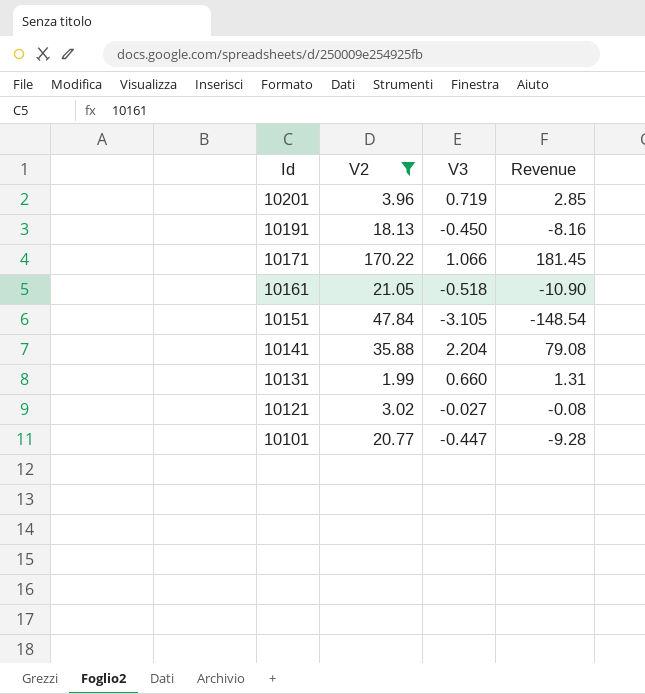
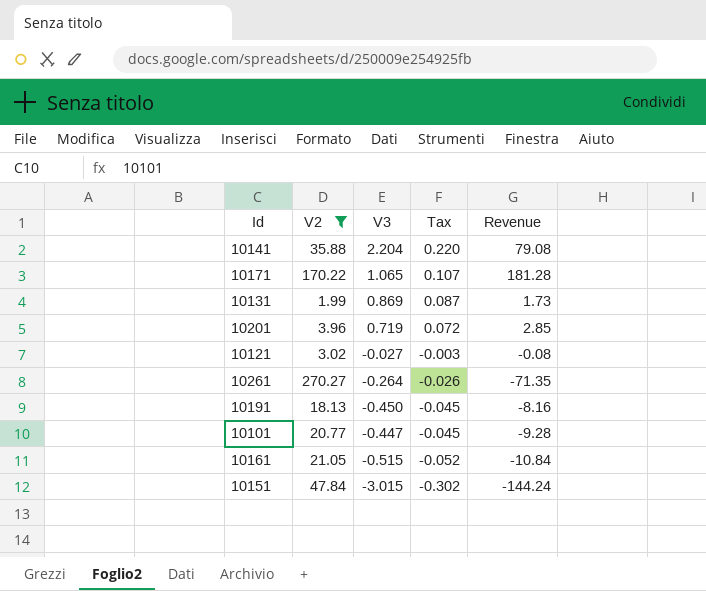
row order: Id descending -> Tax descending
column Tax | formula: none -> [V3] * 0.1
10171 | V3: 1.066 -> 1.065
10171 | Revenue: 181.45 -> 181.28
10131 | V3: 0.660 -> 0.869
10131 | Revenue: 1.31 -> 1.73
row 10261: none -> 270.27 | -0.264 | -0.026 | -71.35
10161 | V3: -0.518 -> -0.515
10161 | Revenue: -10.90 -> -10.84
10151 | V3: -3.105 -> -3.015
10151 | Revenue: -148.54 -> -144.24

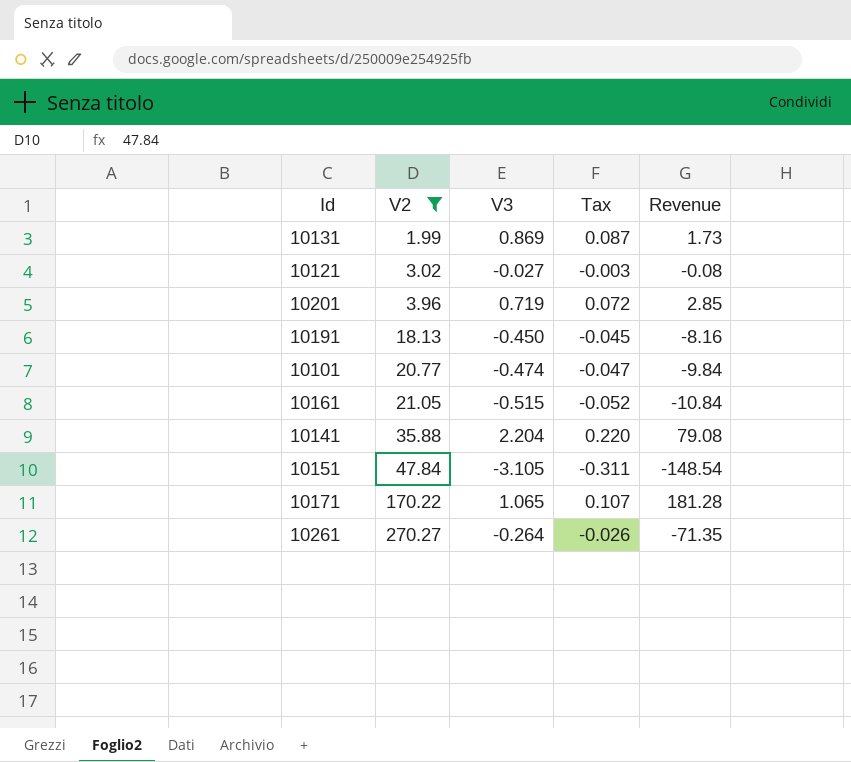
row order: Tax descending -> V2 ascending
10101 | V3: -0.447 -> -0.474
10101 | Tax: -0.045 -> -0.047
10101 | Revenue: -9.28 -> -9.84
10151 | V3: -3.015 -> -3.105
10151 | Tax: -0.302 -> -0.311
10151 | Revenue: -144.24 -> -148.54

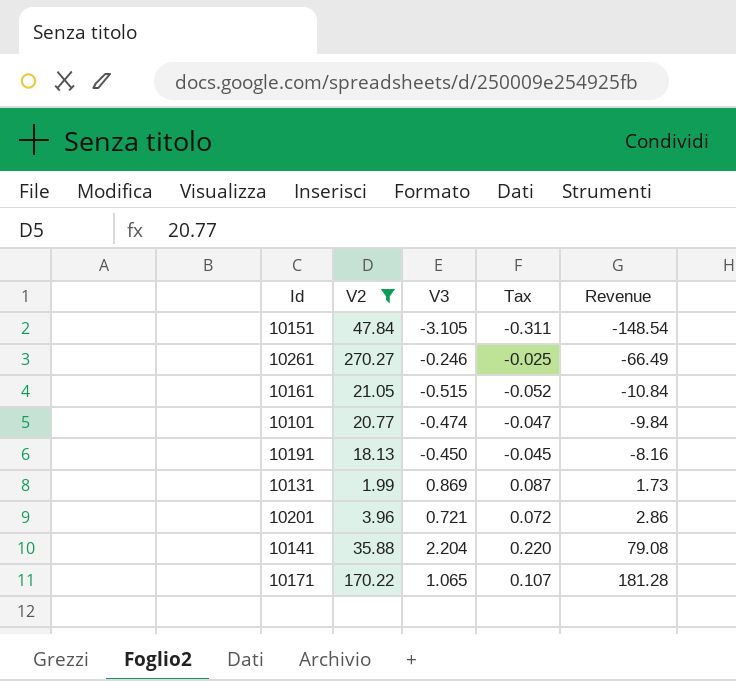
row order: V2 ascending -> Revenue ascending
row 10121: 3.02 | -0.027 | -0.003 | -0.08 -> none
10261 | V3: -0.264 -> -0.246
10261 | Tax: -0.026 -> -0.025
10261 | Revenue: -71.35 -> -66.49
10201 | V3: 0.719 -> 0.721
10201 | Revenue: 2.85 -> 2.86

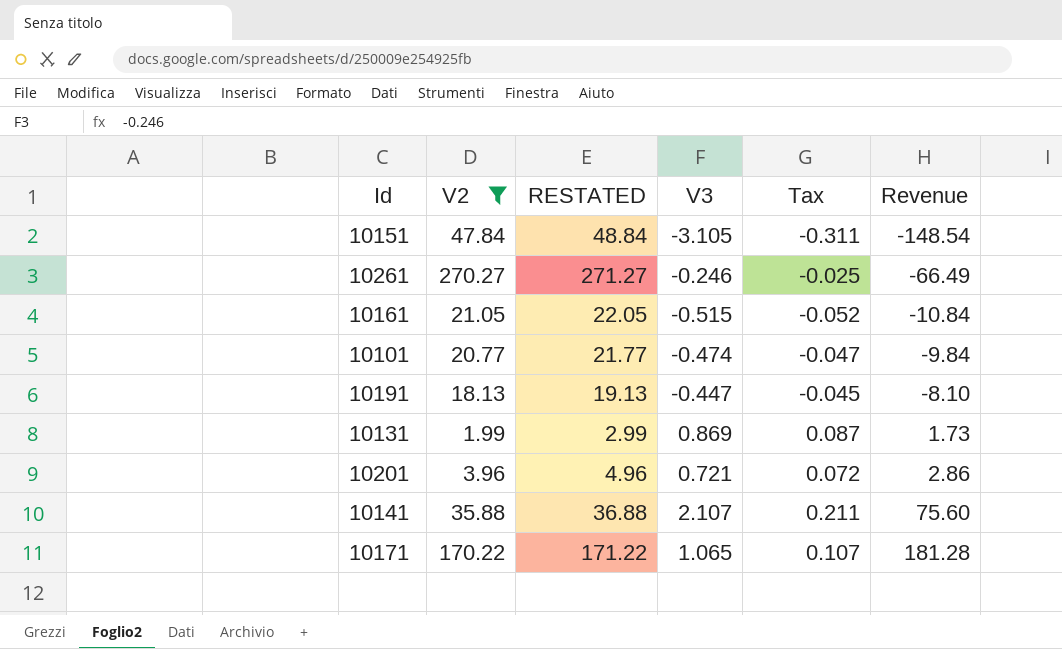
column RESTATED | formula: none -> [V2] + 1
10191 | V3: -0.450 -> -0.447
10191 | Revenue: -8.16 -> -8.10
10141 | V3: 2.204 -> 2.107
10141 | Tax: 0.220 -> 0.211
10141 | Revenue: 79.08 -> 75.60

